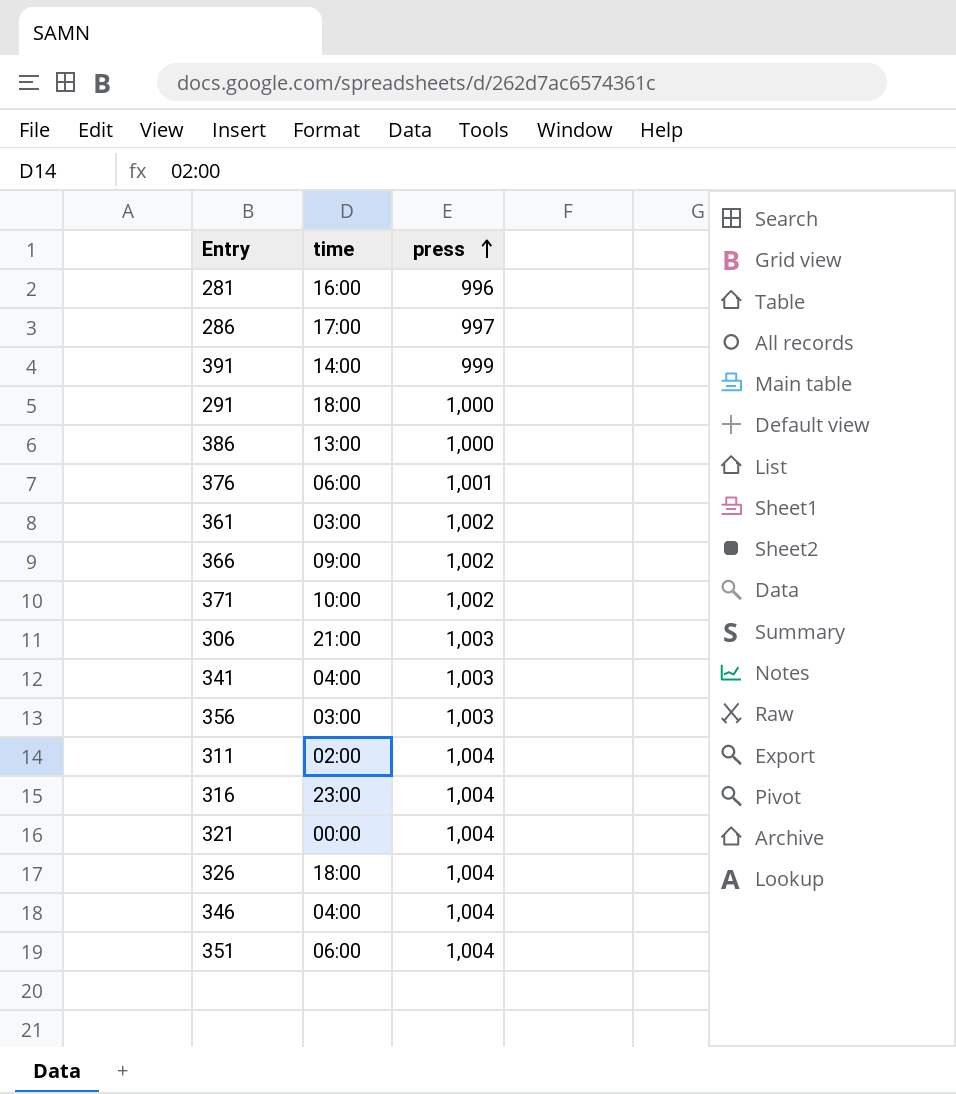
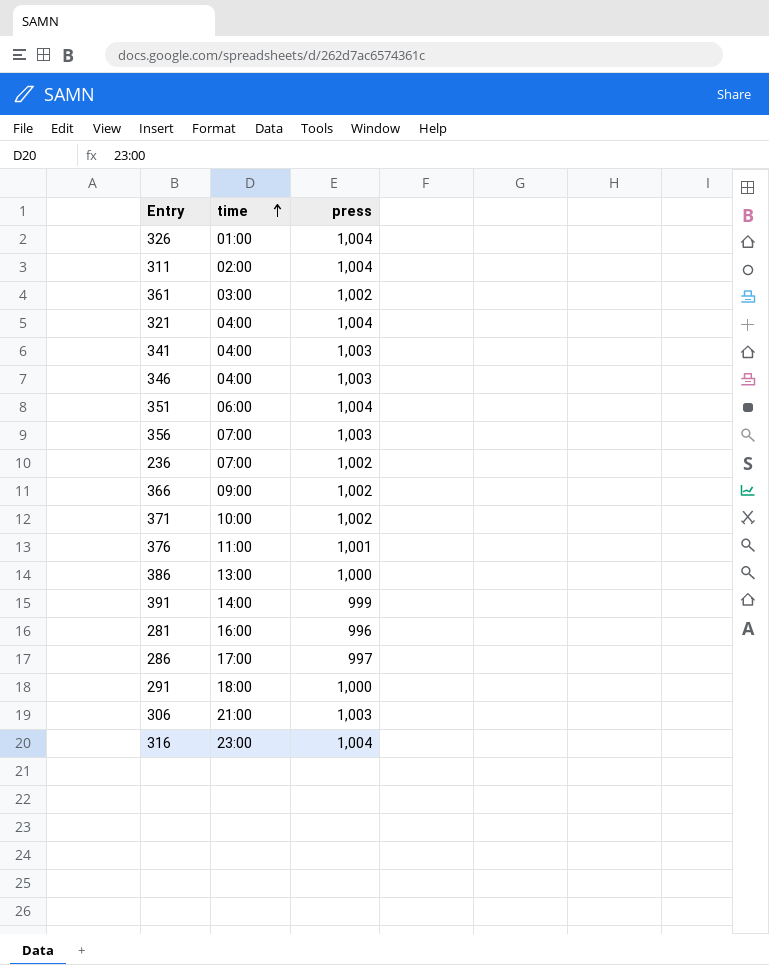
row order: press ascending -> time ascending
326 | time: 18:00 -> 01:00
321 | time: 00:00 -> 04:00
346 | press: 1,004 -> 1,003
356 | time: 03:00 -> 07:00
row 236: none -> 07:00 | 1,002
376 | time: 06:00 -> 11:00

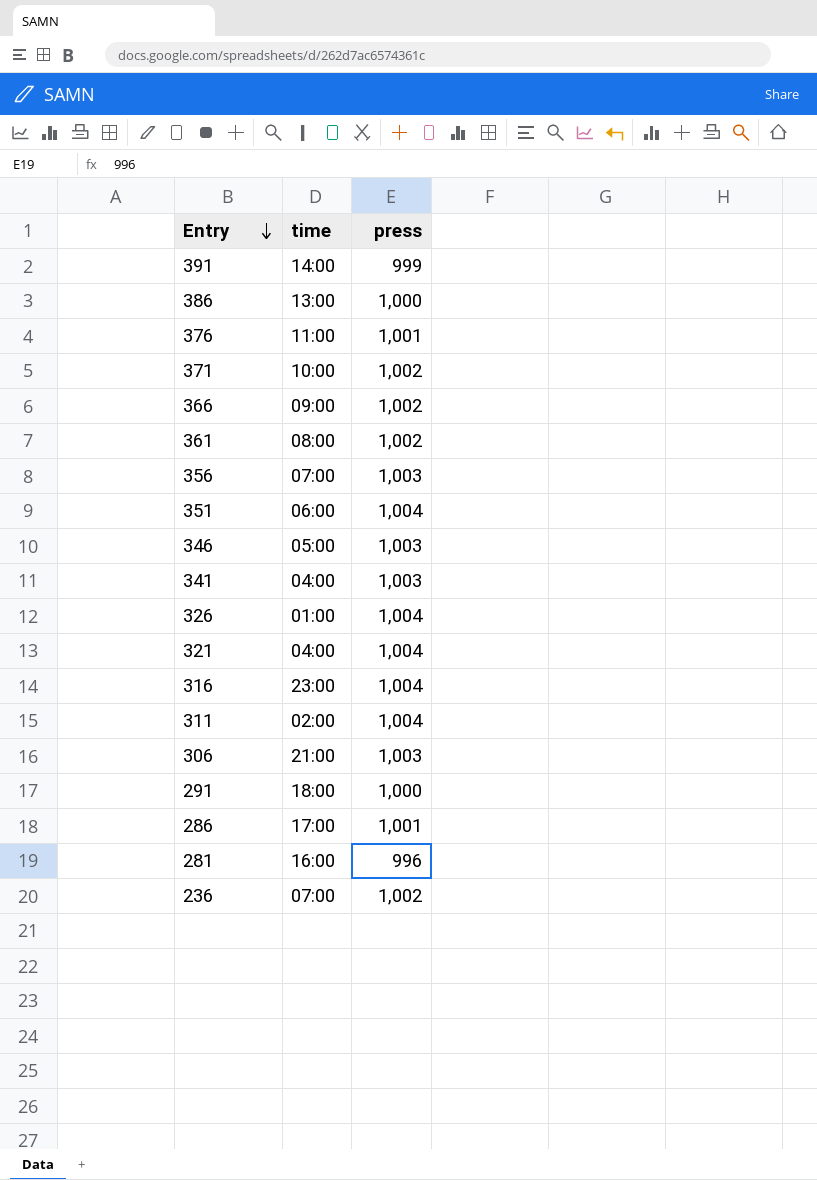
row order: time ascending -> Entry descending
361 | time: 03:00 -> 08:00
346 | time: 04:00 -> 05:00
286 | press: 997 -> 1,001

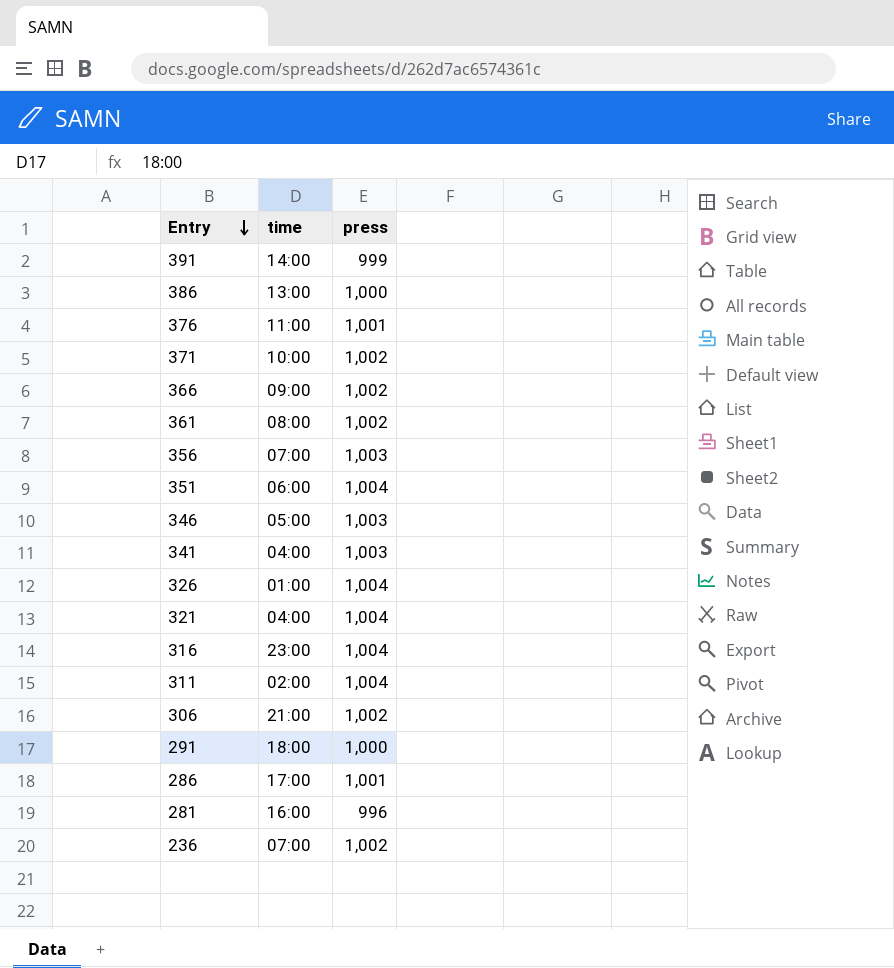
306 | press: 1,003 -> 1,002

